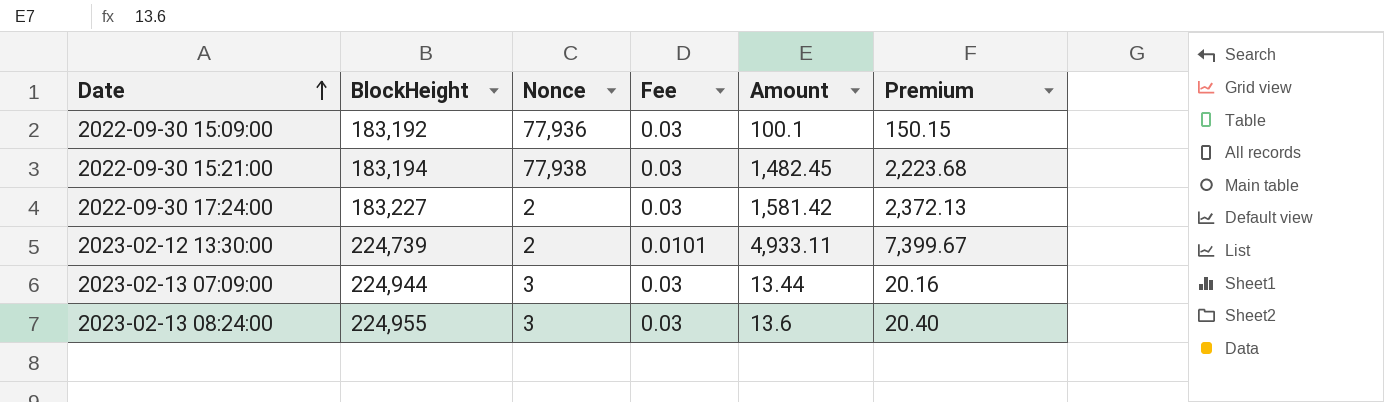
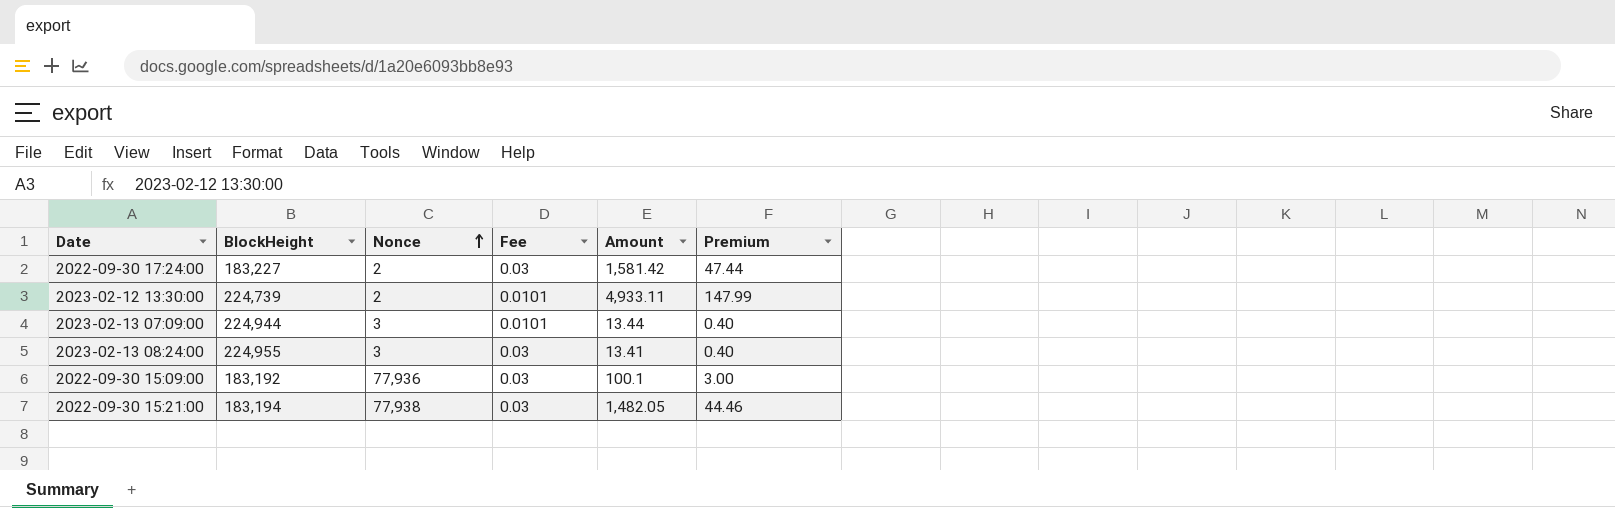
row order: Date ascending -> Nonce ascending
column Premium | formula: [Amount] * 1.5 -> [Amount] * 0.03
2023-02-13 07:09:00 | Fee: 0.03 -> 0.0101
2023-02-13 08:24:00 | Amount: 13.6 -> 13.41
2022-09-30 15:21:00 | Amount: 1,482.45 -> 1,482.05

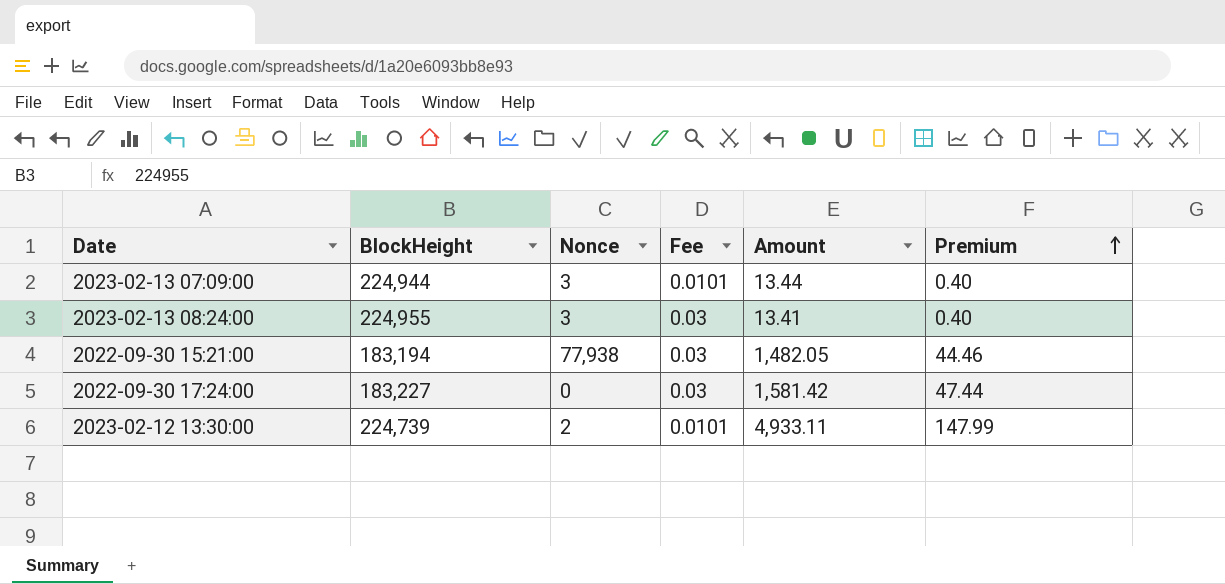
row order: Nonce ascending -> Premium ascending
row 2022-09-30 15:09:00: 183,192 | 77,936 | 0.03 | 100.1 | 3.00 -> none
2022-09-30 17:24:00 | Nonce: 2 -> 0

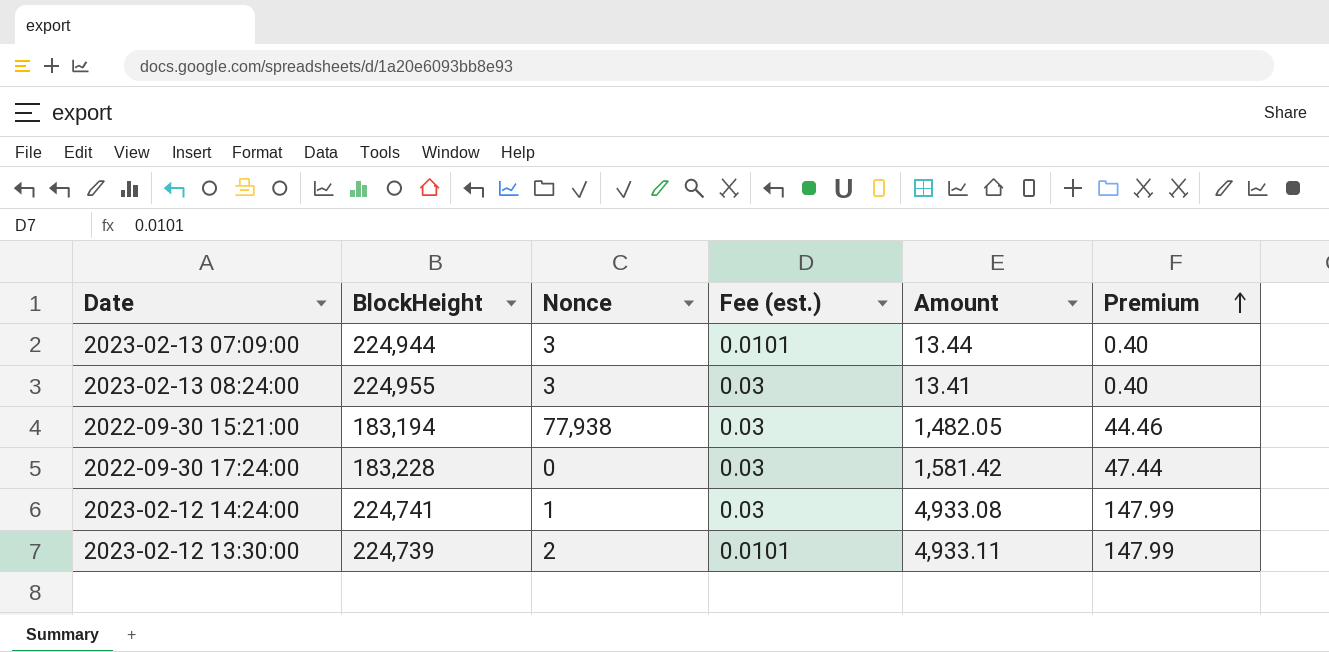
column name: Fee -> Fee (est.)
2022-09-30 17:24:00 | BlockHeight: 183,227 -> 183,228
row 2023-02-12 14:24:00: none -> 224,741 | 1 | 0.03 | 4,933.08 | 147.99

